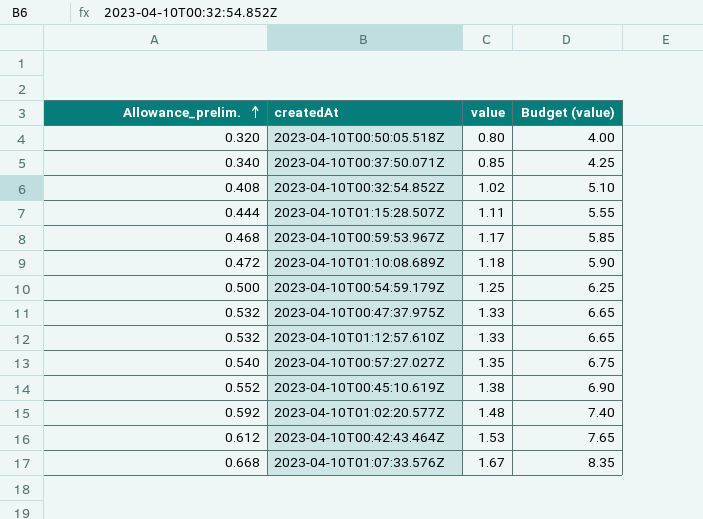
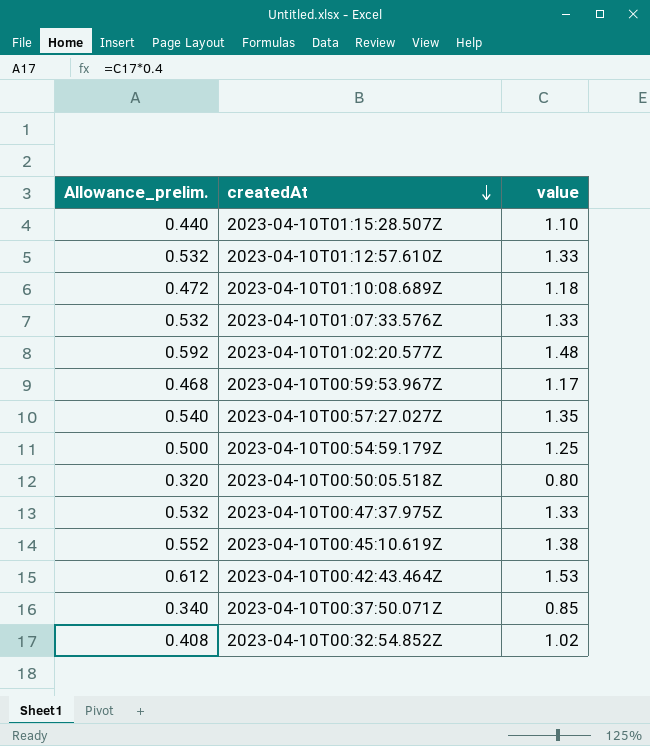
row order: Allowance_prelim. ascending -> createdAt descending
column Budget (value) | formula: [value] * 5 -> none
2023-04-10T01:15:28.507Z | Allowance_prelim.: 0.444 -> 0.440
2023-04-10T01:15:28.507Z | value: 1.11 -> 1.10
2023-04-10T01:07:33.576Z | Allowance_prelim.: 0.668 -> 0.532
2023-04-10T01:07:33.576Z | value: 1.67 -> 1.33

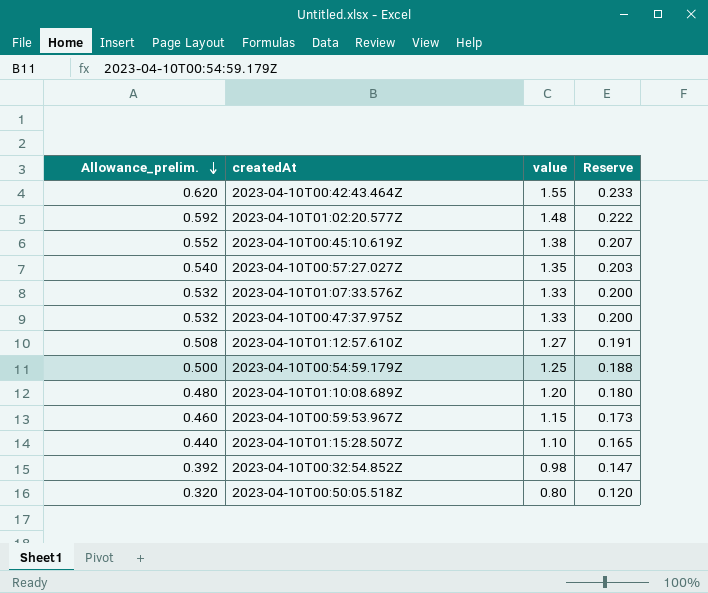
row order: createdAt descending -> Allowance_prelim. descending
column Reserve | formula: none -> [value] * 0.15
row 2023-04-10T00:37:50.071Z: 0.340 | 0.85 -> none
2023-04-10T00:42:43.464Z | Allowance_prelim.: 0.612 -> 0.620
2023-04-10T00:42:43.464Z | value: 1.53 -> 1.55
2023-04-10T01:12:57.610Z | Allowance_prelim.: 0.532 -> 0.508
2023-04-10T01:12:57.610Z | value: 1.33 -> 1.27
2023-04-10T01:10:08.689Z | Allowance_prelim.: 0.472 -> 0.480
2023-04-10T01:10:08.689Z | value: 1.18 -> 1.20
2023-04-10T00:59:53.967Z | Allowance_prelim.: 0.468 -> 0.460
2023-04-10T00:59:53.967Z | value: 1.17 -> 1.15
2023-04-10T00:32:54.852Z | Allowance_prelim.: 0.408 -> 0.392
2023-04-10T00:32:54.852Z | value: 1.02 -> 0.98

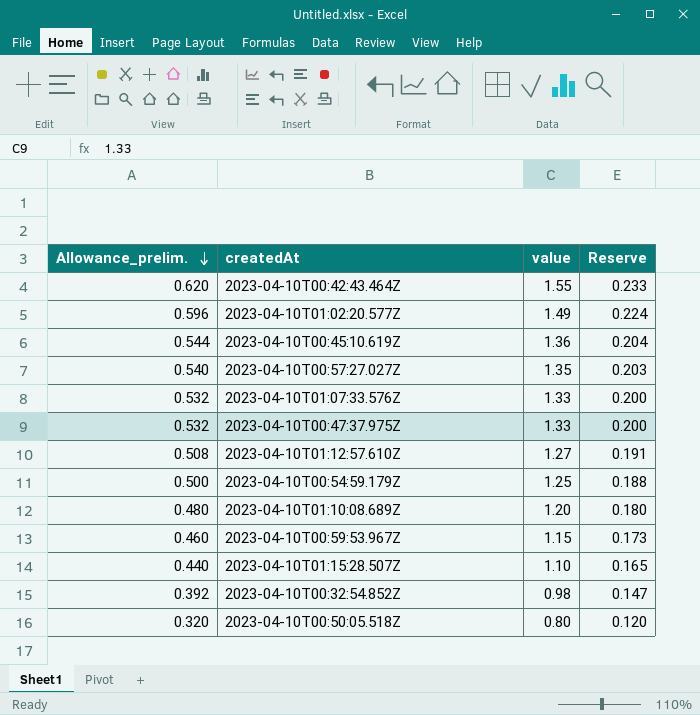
2023-04-10T01:02:20.577Z | Allowance_prelim.: 0.592 -> 0.596
2023-04-10T01:02:20.577Z | value: 1.48 -> 1.49
2023-04-10T01:02:20.577Z | Reserve: 0.222 -> 0.224
2023-04-10T00:45:10.619Z | Allowance_prelim.: 0.552 -> 0.544
2023-04-10T00:45:10.619Z | value: 1.38 -> 1.36
2023-04-10T00:45:10.619Z | Reserve: 0.207 -> 0.204

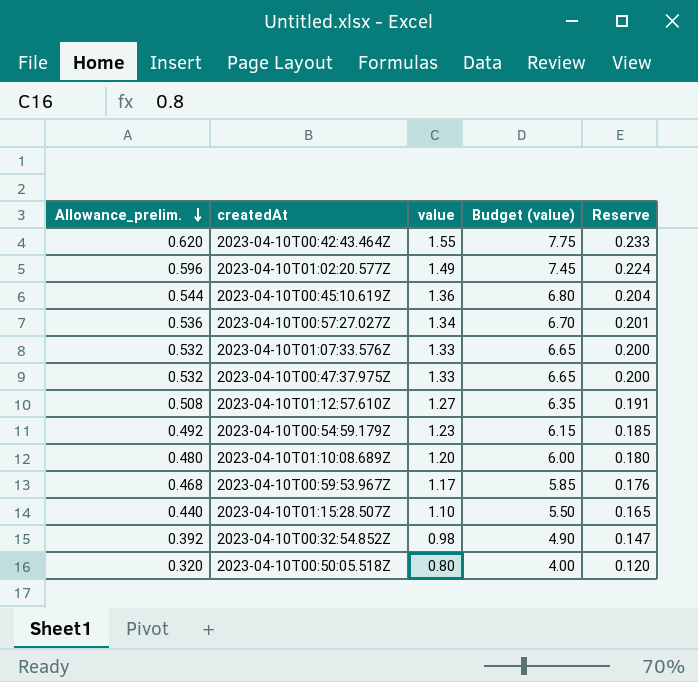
column Budget (value) | formula: none -> [value] * 5
2023-04-10T00:57:27.027Z | Allowance_prelim.: 0.540 -> 0.536
2023-04-10T00:57:27.027Z | value: 1.35 -> 1.34
2023-04-10T00:57:27.027Z | Reserve: 0.203 -> 0.201
2023-04-10T00:54:59.179Z | Allowance_prelim.: 0.500 -> 0.492
2023-04-10T00:54:59.179Z | value: 1.25 -> 1.23
2023-04-10T00:54:59.179Z | Reserve: 0.188 -> 0.185
2023-04-10T00:59:53.967Z | Allowance_prelim.: 0.460 -> 0.468
2023-04-10T00:59:53.967Z | value: 1.15 -> 1.17
2023-04-10T00:59:53.967Z | Reserve: 0.173 -> 0.176

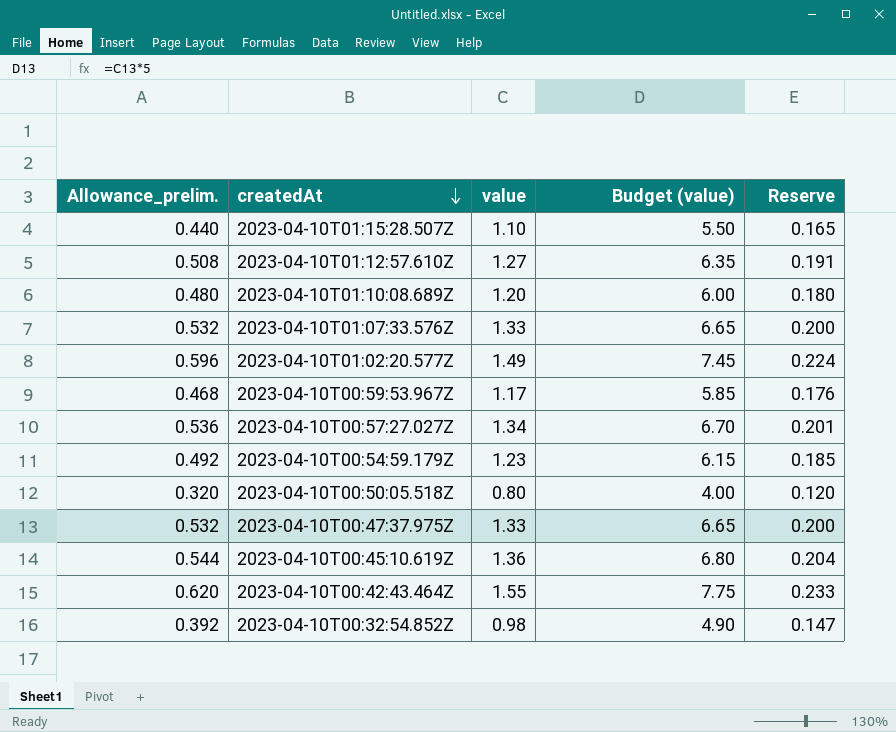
row order: Allowance_prelim. descending -> createdAt descending

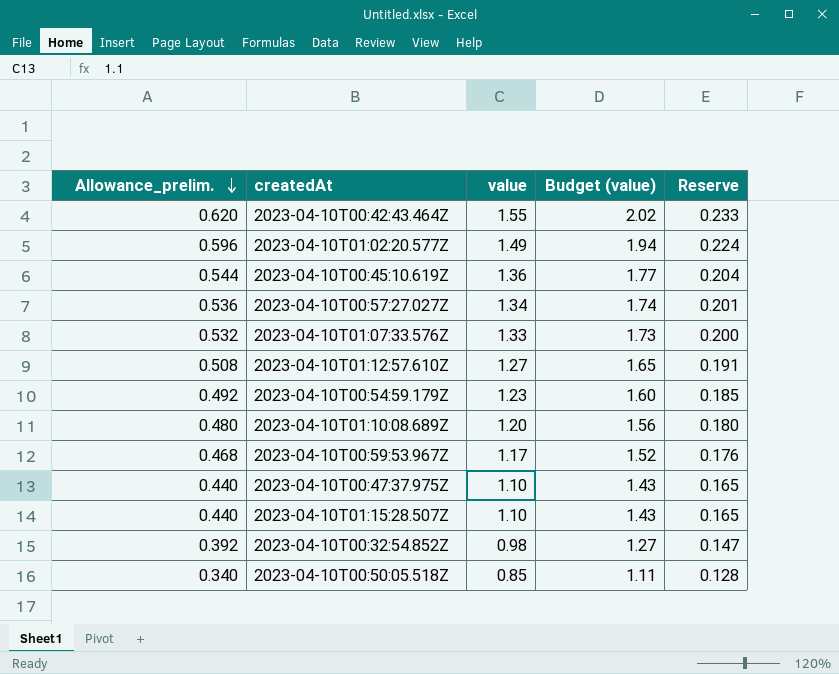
row order: createdAt descending -> Allowance_prelim. descending
column Budget (value) | formula: [value] * 5 -> [value] * 1.3
2023-04-10T00:47:37.975Z | Allowance_prelim.: 0.532 -> 0.440
2023-04-10T00:47:37.975Z | value: 1.33 -> 1.10
2023-04-10T00:47:37.975Z | Reserve: 0.200 -> 0.165
2023-04-10T00:50:05.518Z | Allowance_prelim.: 0.320 -> 0.340
2023-04-10T00:50:05.518Z | value: 0.80 -> 0.85
2023-04-10T00:50:05.518Z | Reserve: 0.120 -> 0.128

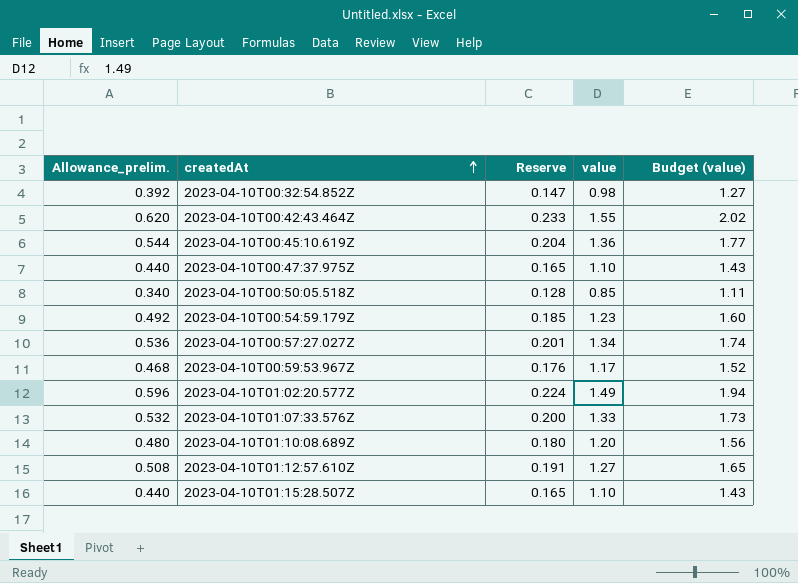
row order: Allowance_prelim. descending -> createdAt ascending
column Reserve | position: 5 -> 3

